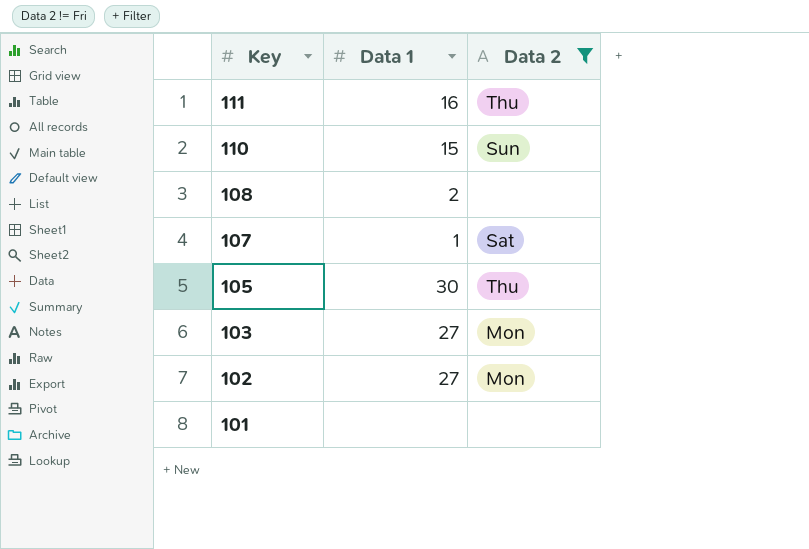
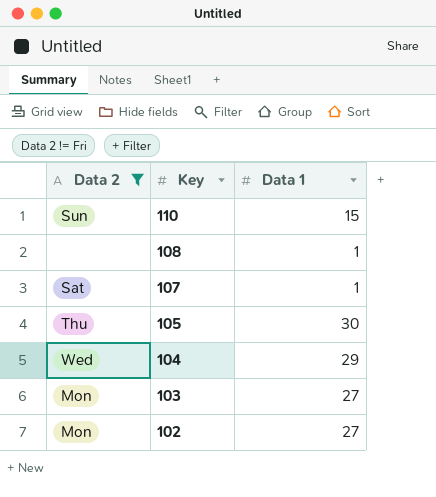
column Data 2 | position: 3 -> 1
row 111: 16 | Thu -> none
row 101: none | none -> none
108 | Data 1: 2 -> 1
row 104: none -> Wed | 29

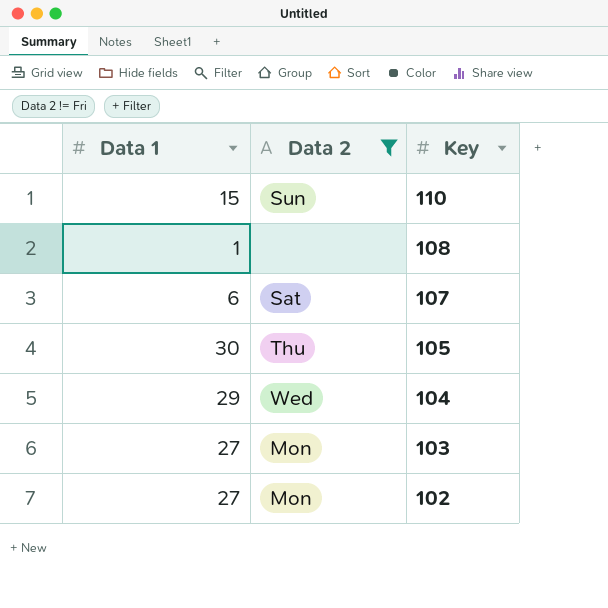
column Data 1 | position: 3 -> 1
107 | Data 1: 1 -> 6

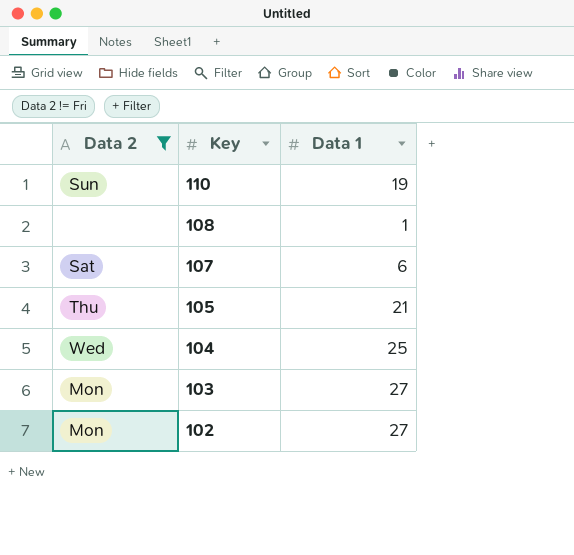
column Data 1 | position: 1 -> 3
110 | Data 1: 15 -> 19
105 | Data 1: 30 -> 21
104 | Data 1: 29 -> 25

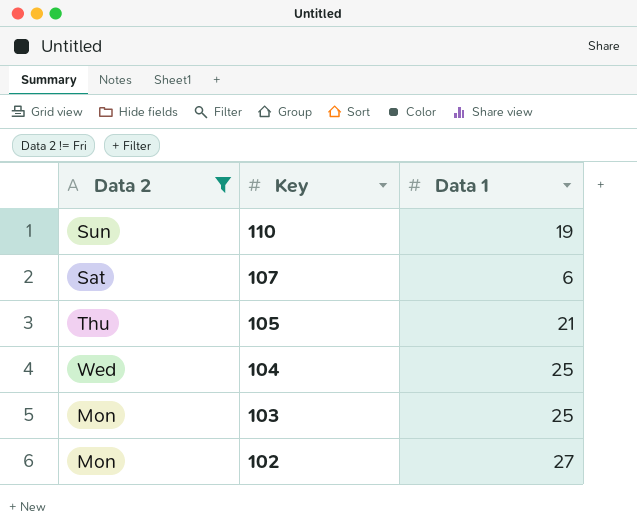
row 108: none | 1 -> none
103 | Data 1: 27 -> 25

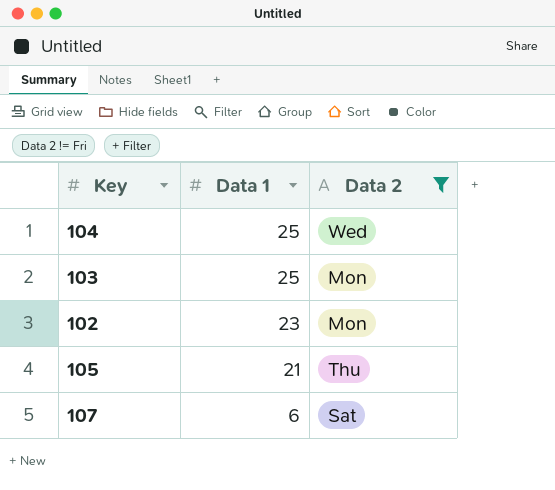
row order: Key descending -> Data 1 descending
column Data 2 | position: 1 -> 3
row 110: Sun | 19 -> none
102 | Data 1: 27 -> 23

